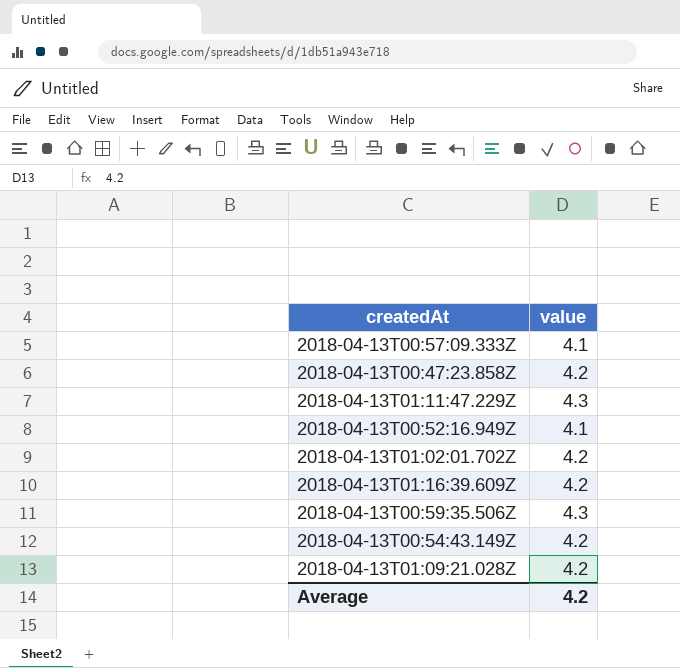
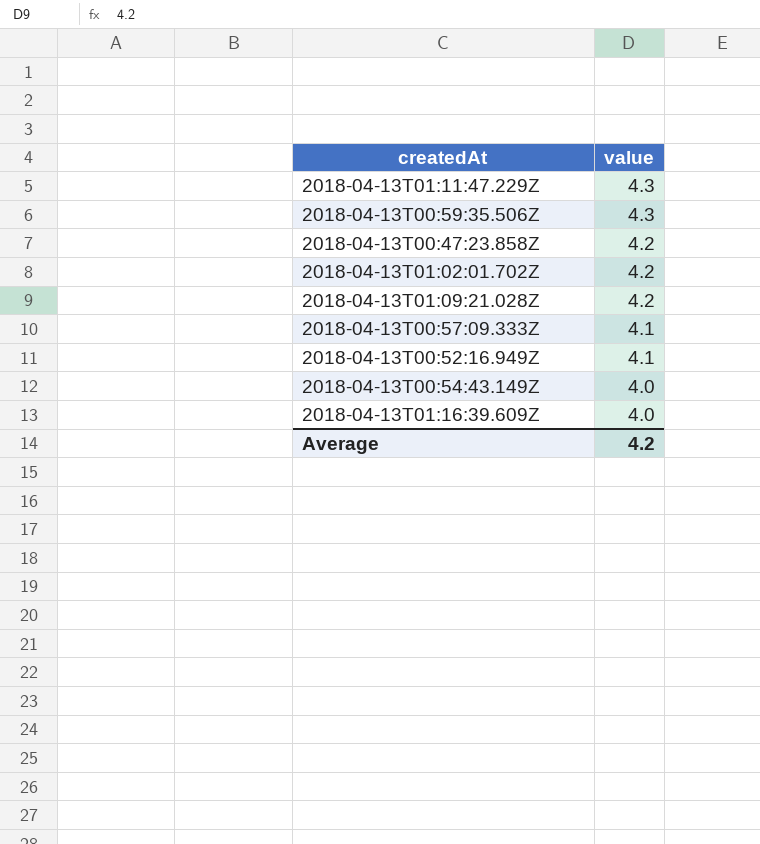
row order: none -> value descending
2018-04-13T00:54:43.149Z | value: 4.2 -> 4.0
2018-04-13T01:16:39.609Z | value: 4.2 -> 4.0

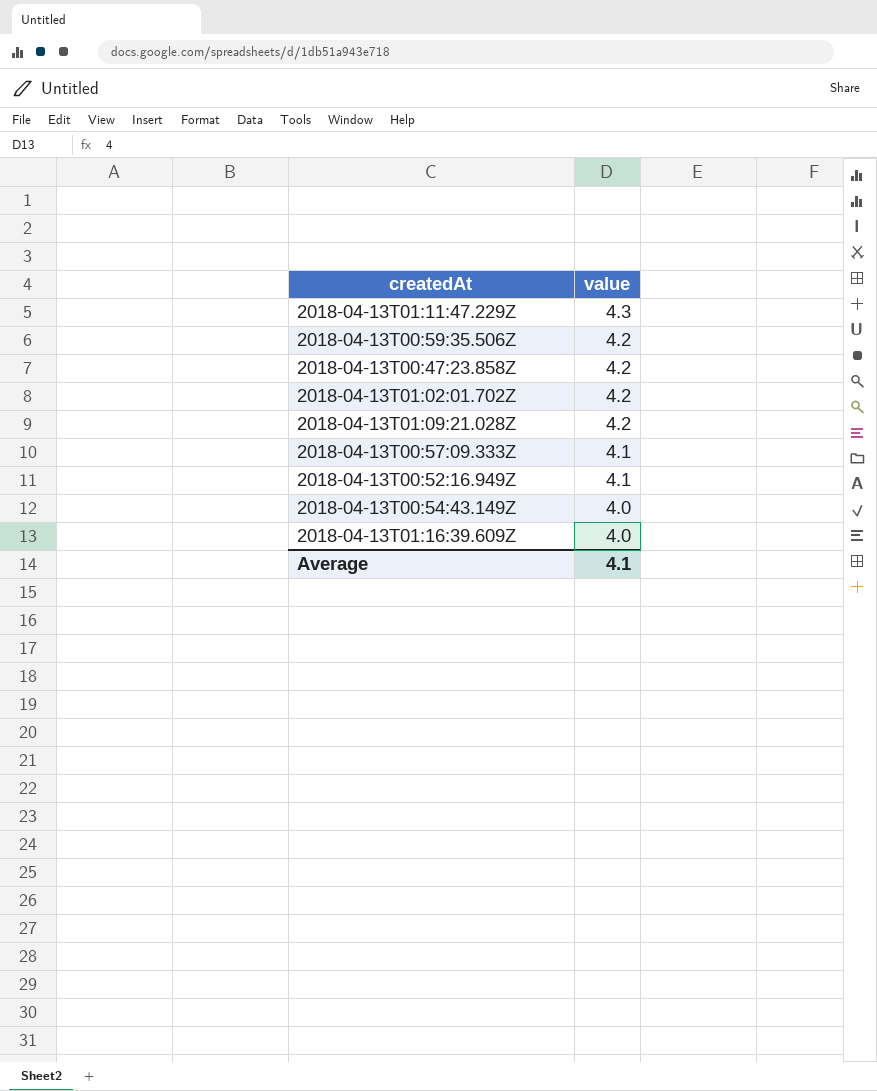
2018-04-13T00:59:35.506Z | value: 4.3 -> 4.2
Average | value: 4.2 -> 4.1

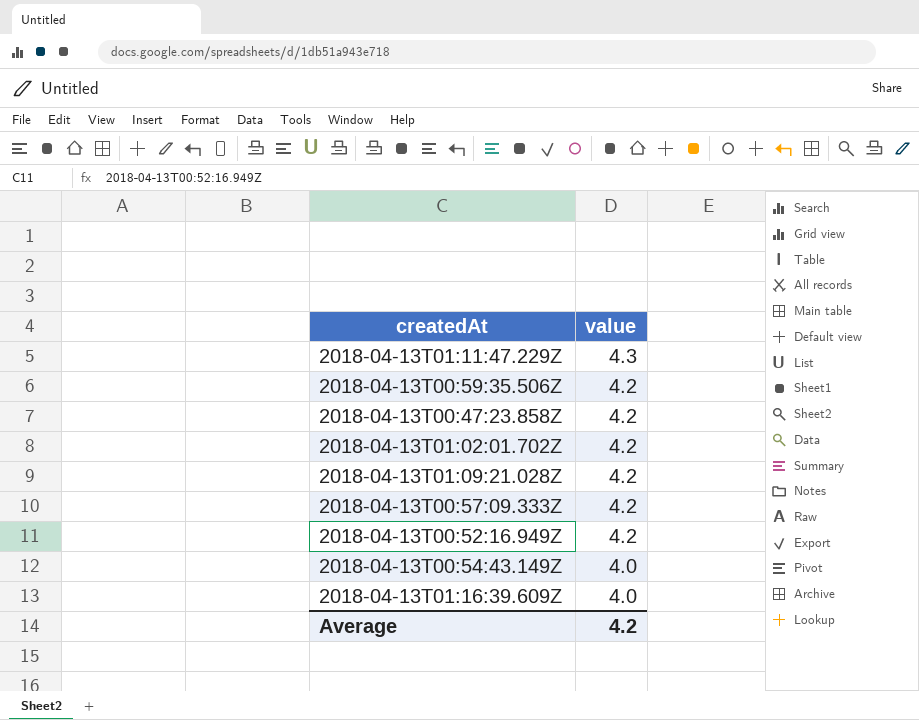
2018-04-13T00:57:09.333Z | value: 4.1 -> 4.2
2018-04-13T00:52:16.949Z | value: 4.1 -> 4.2
Average | value: 4.1 -> 4.2

